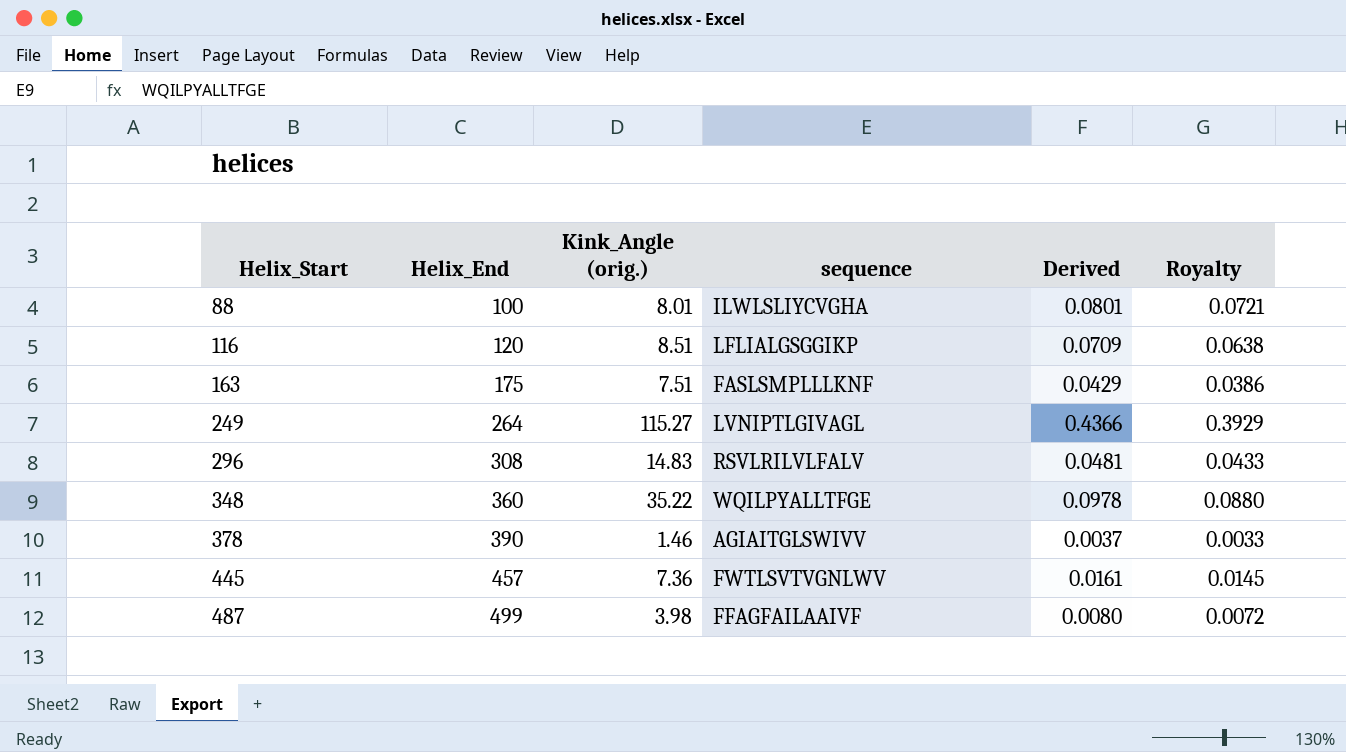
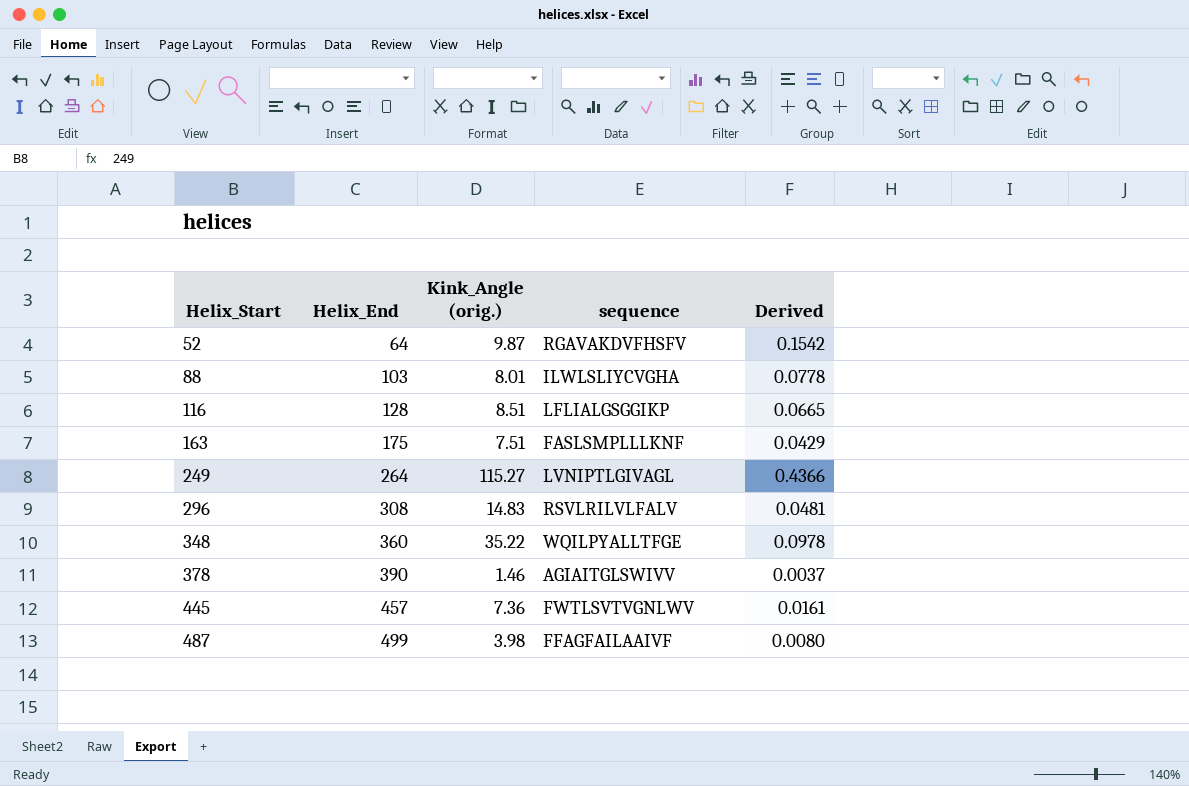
column Royalty | formula: [Derived] * 0.9 -> none
row 52: none -> 64 | 9.87 | RGAVAKDVFHSFV | 0.1542
88 | Helix_End: 100 -> 103
88 | Derived: 0.0801 -> 0.0778
116 | Helix_End: 120 -> 128
116 | Derived: 0.0709 -> 0.0665

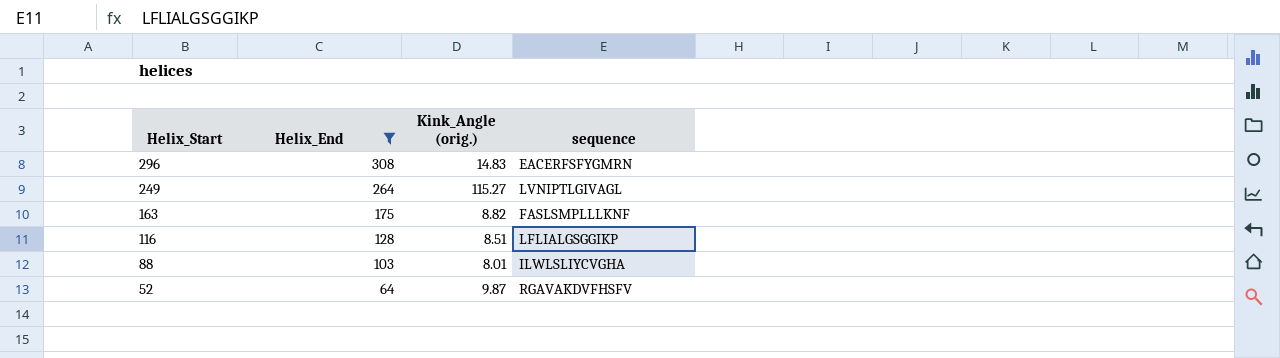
filter: none -> Helix_End <= 308
row order: Helix_Start ascending -> Helix_Start descending
column Derived | formula: [Kink_Angle (orig.)] / [Helix_End] -> none
296 | sequence: RSVLRILVLFALV -> EACERFSFYGMRN
163 | Kink_Angle (orig.): 7.51 -> 8.82

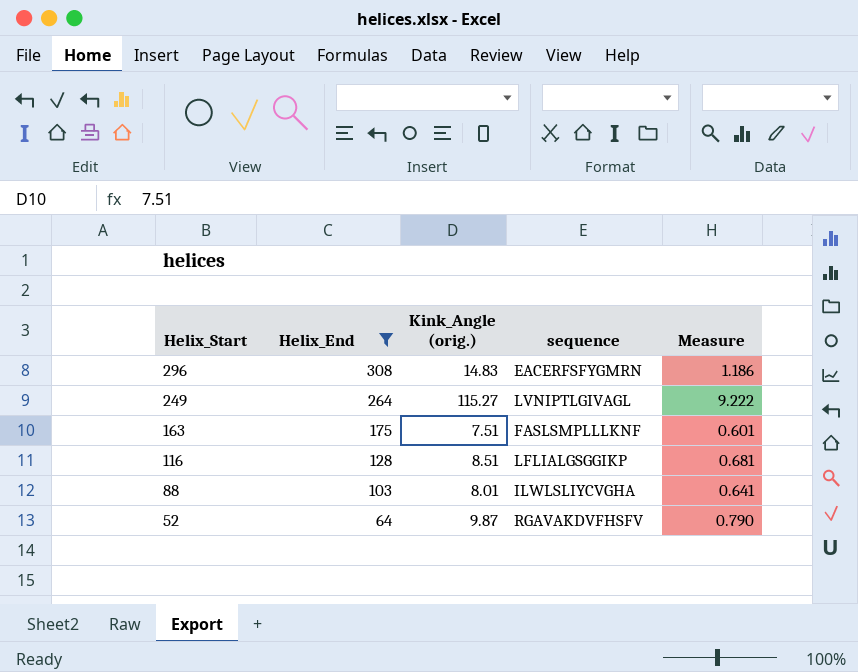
column Measure | formula: none -> [Kink_Angle (orig.)] * 0.08
163 | Kink_Angle (orig.): 8.82 -> 7.51

